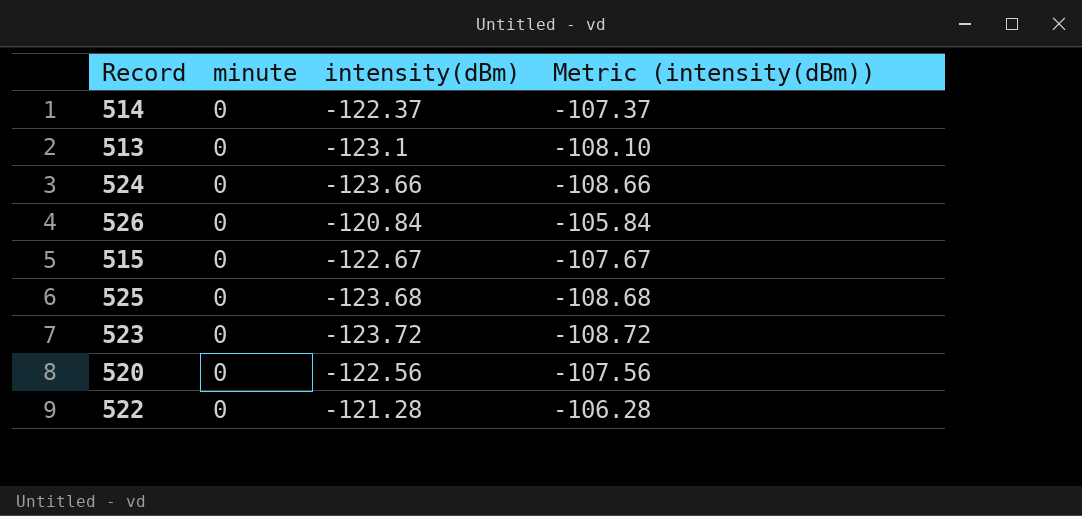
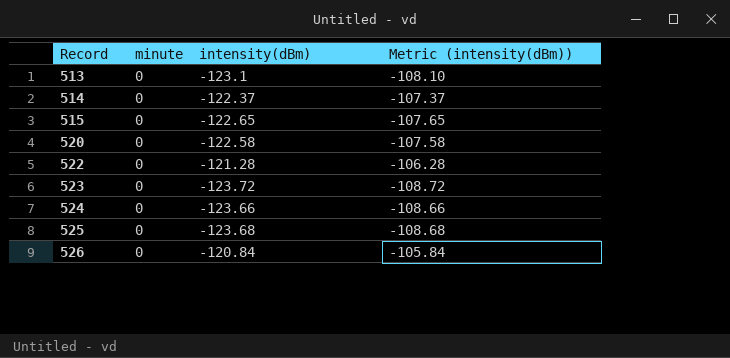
row order: none -> Record ascending
515 | intensity(dBm): -122.67 -> -122.65
515 | Metric (intensity(dBm)): -107.67 -> -107.65
520 | intensity(dBm): -122.56 -> -122.58
520 | Metric (intensity(dBm)): -107.56 -> -107.58

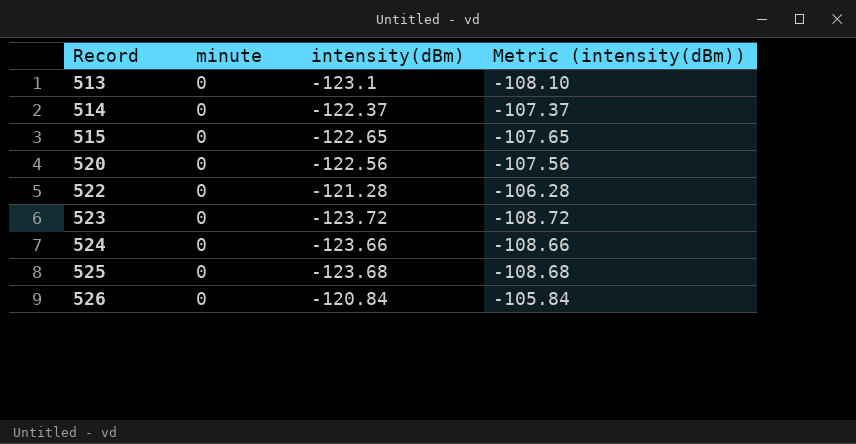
520 | intensity(dBm): -122.58 -> -122.56
520 | Metric (intensity(dBm)): -107.58 -> -107.56

